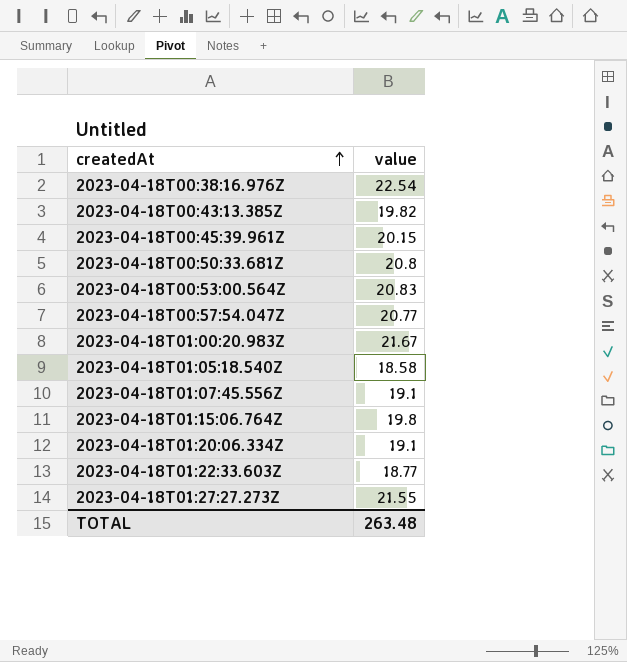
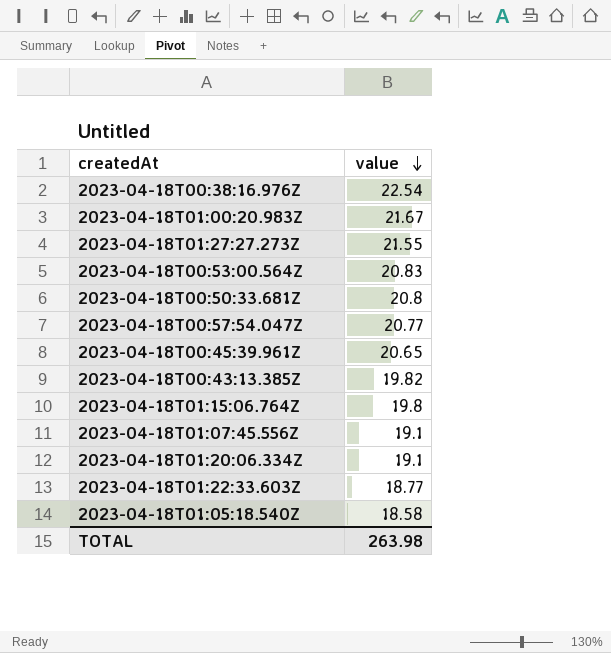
row order: createdAt ascending -> value descending
2023-04-18T00:45:39.961Z | value: 20.15 -> 20.65
TOTAL | value: 263.48 -> 263.98

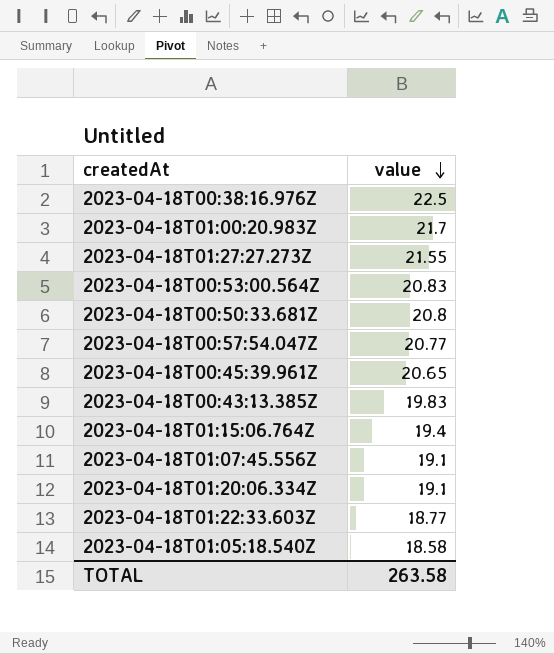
2023-04-18T00:38:16.976Z | value: 22.54 -> 22.5
2023-04-18T01:00:20.983Z | value: 21.67 -> 21.7
2023-04-18T00:43:13.385Z | value: 19.82 -> 19.83
2023-04-18T01:15:06.764Z | value: 19.8 -> 19.4
TOTAL | value: 263.98 -> 263.58

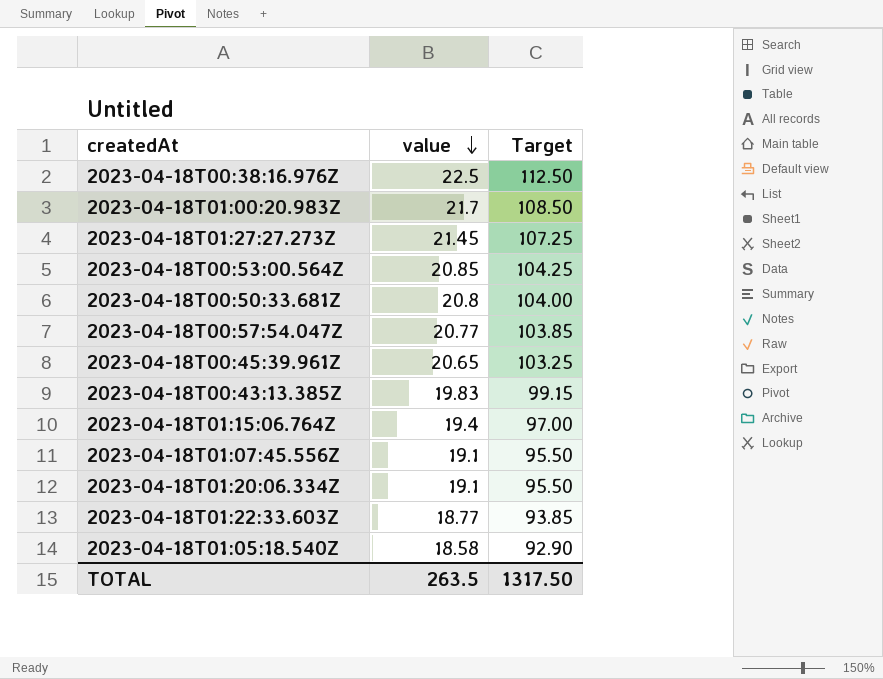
column Target | formula: none -> [value] * 5
2023-04-18T01:27:27.273Z | value: 21.55 -> 21.45
2023-04-18T00:53:00.564Z | value: 20.83 -> 20.85
TOTAL | value: 263.58 -> 263.5

